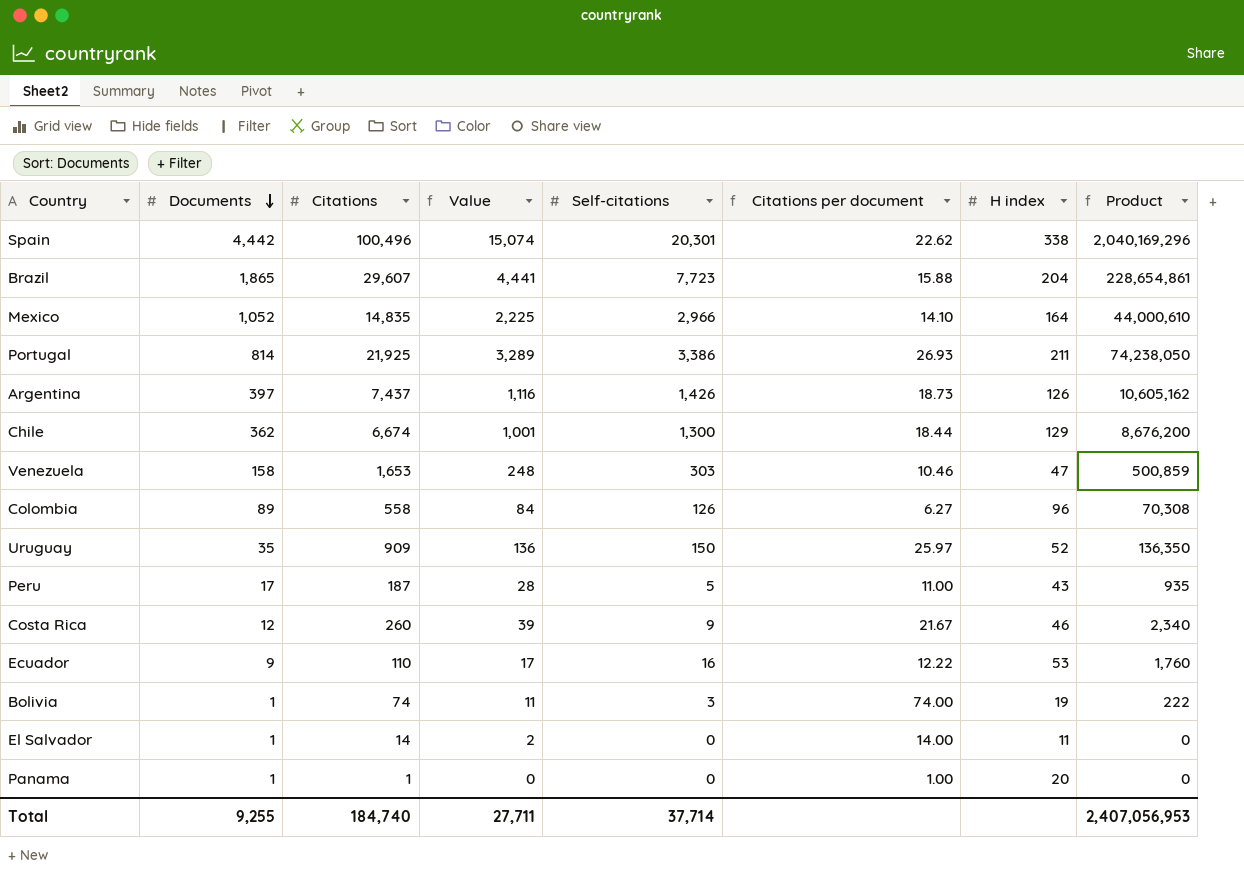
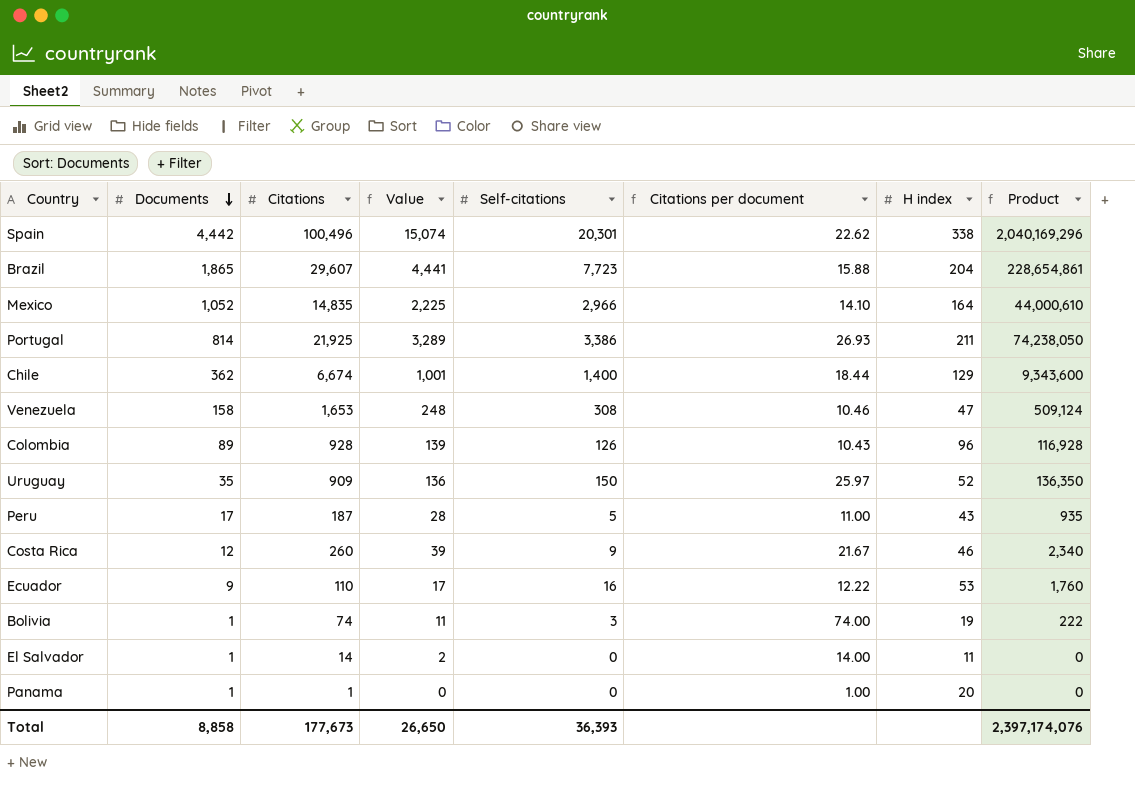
row Argentina: 397 | 7,437 | 1,116 | 1,426 | 18.73 | 126 | 10,605,162 -> none
Chile | Self-citations: 1,300 -> 1,400
Chile | Product: 8,676,200 -> 9,343,600
Venezuela | Self-citations: 303 -> 308
Venezuela | Product: 500,859 -> 509,124
Colombia | Citations: 558 -> 928
Colombia | Value: 84 -> 139
Colombia | Citations per document: 6.27 -> 10.43
Colombia | Product: 70,308 -> 116,928
Total | Documents: 9,255 -> 8,858
Total | Citations: 184,740 -> 177,673
Total | Value: 27,711 -> 26,650
Total | Self-citations: 37,714 -> 36,393
Total | Product: 2,407,056,953 -> 2,397,174,076

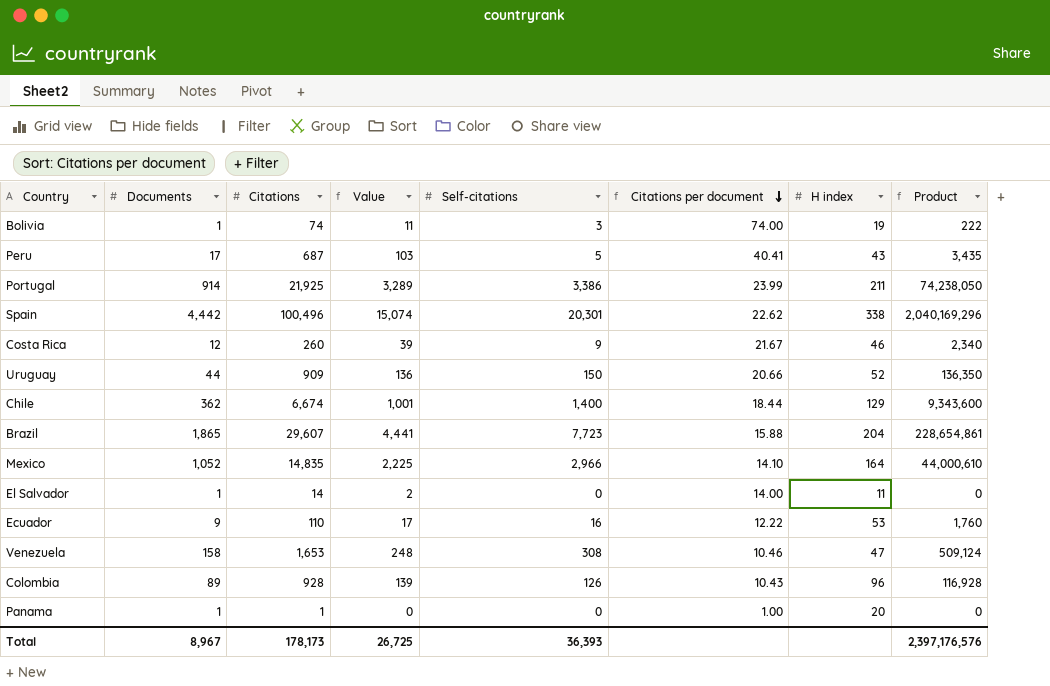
row order: Documents descending -> Citations per document descending
Peru | Citations: 187 -> 687
Peru | Value: 28 -> 103
Peru | Citations per document: 11.00 -> 40.41
Peru | Product: 935 -> 3,435
Portugal | Documents: 814 -> 914
Portugal | Citations per document: 26.93 -> 23.99
Uruguay | Documents: 35 -> 44
Uruguay | Citations per document: 25.97 -> 20.66
Total | Documents: 8,858 -> 8,967
Total | Citations: 177,673 -> 178,173
Total | Value: 26,650 -> 26,725
Total | Product: 2,397,174,076 -> 2,397,176,576

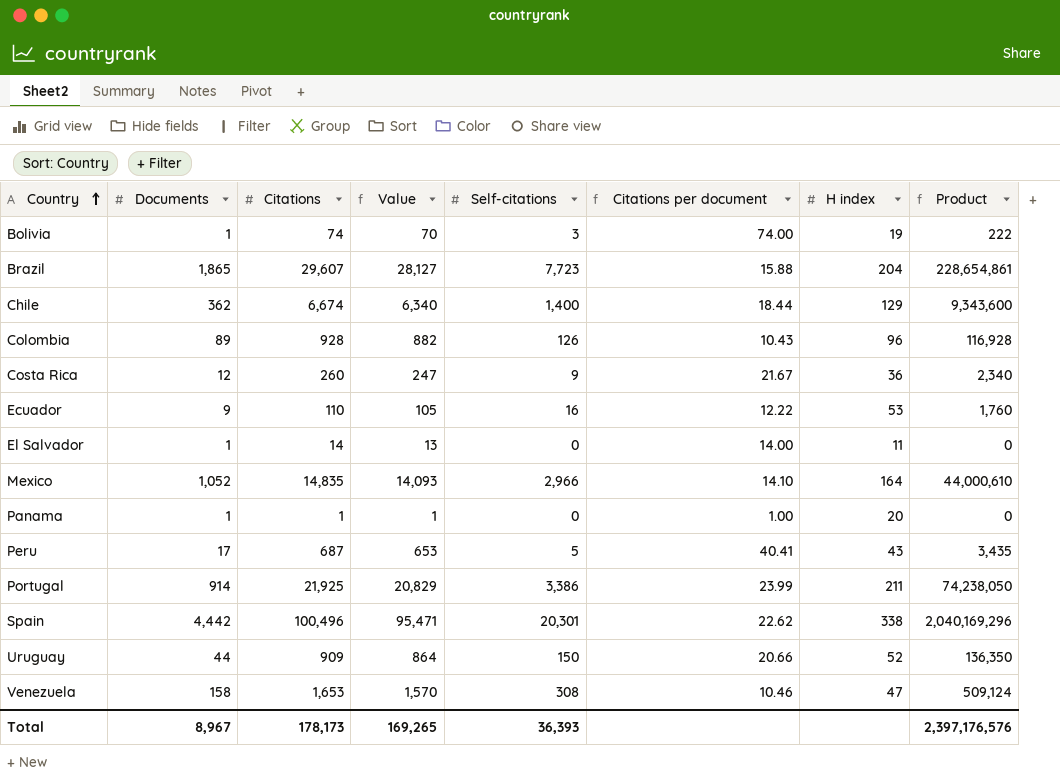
row order: Citations per document descending -> Country ascending
column Value | formula: [Citations] * 0.15 -> [Citations] * 0.95
Costa Rica | H index: 46 -> 36
Total | Value: 26,725 -> 169,265

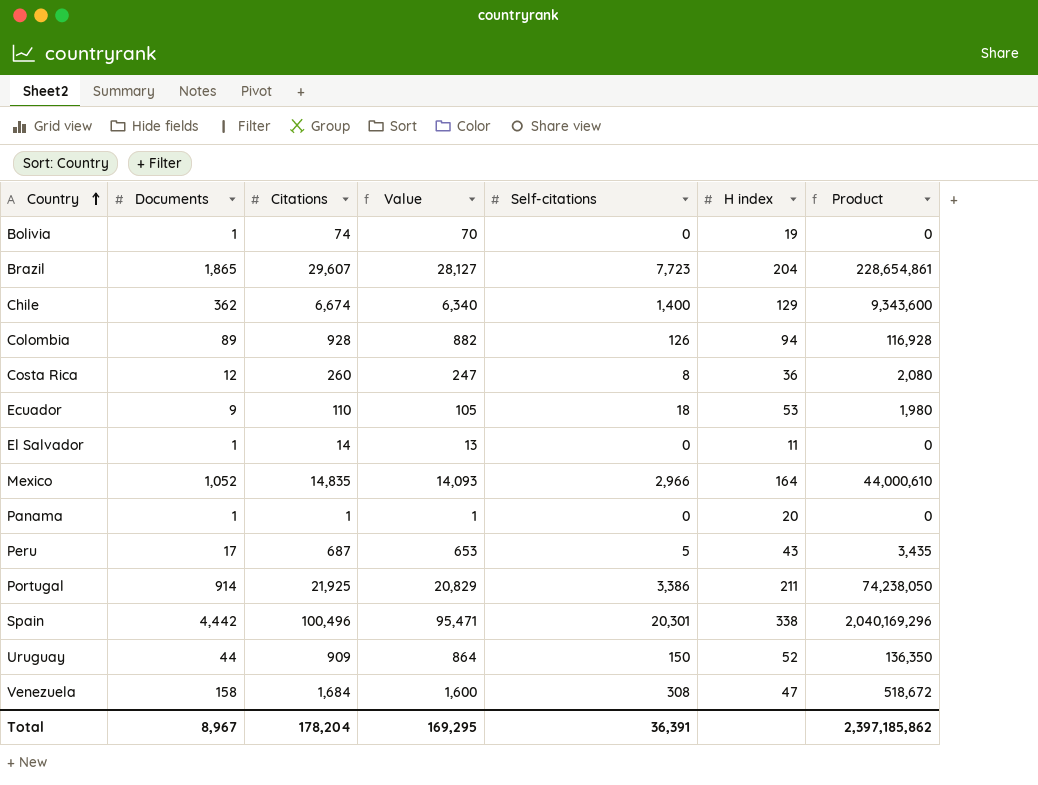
column Citations per document | formula: [Citations] / [Documents] -> none
Bolivia | Self-citations: 3 -> 0
Bolivia | Product: 222 -> 0
Colombia | H index: 96 -> 94
Costa Rica | Self-citations: 9 -> 8
Costa Rica | Product: 2,340 -> 2,080
Ecuador | Self-citations: 16 -> 18
Ecuador | Product: 1,760 -> 1,980
Venezuela | Citations: 1,653 -> 1,684
Venezuela | Value: 1,570 -> 1,600
Venezuela | Product: 509,124 -> 518,672
Total | Citations: 178,173 -> 178,204
Total | Value: 169,265 -> 169,295
Total | Self-citations: 36,393 -> 36,391
Total | Product: 2,397,176,576 -> 2,397,185,862

